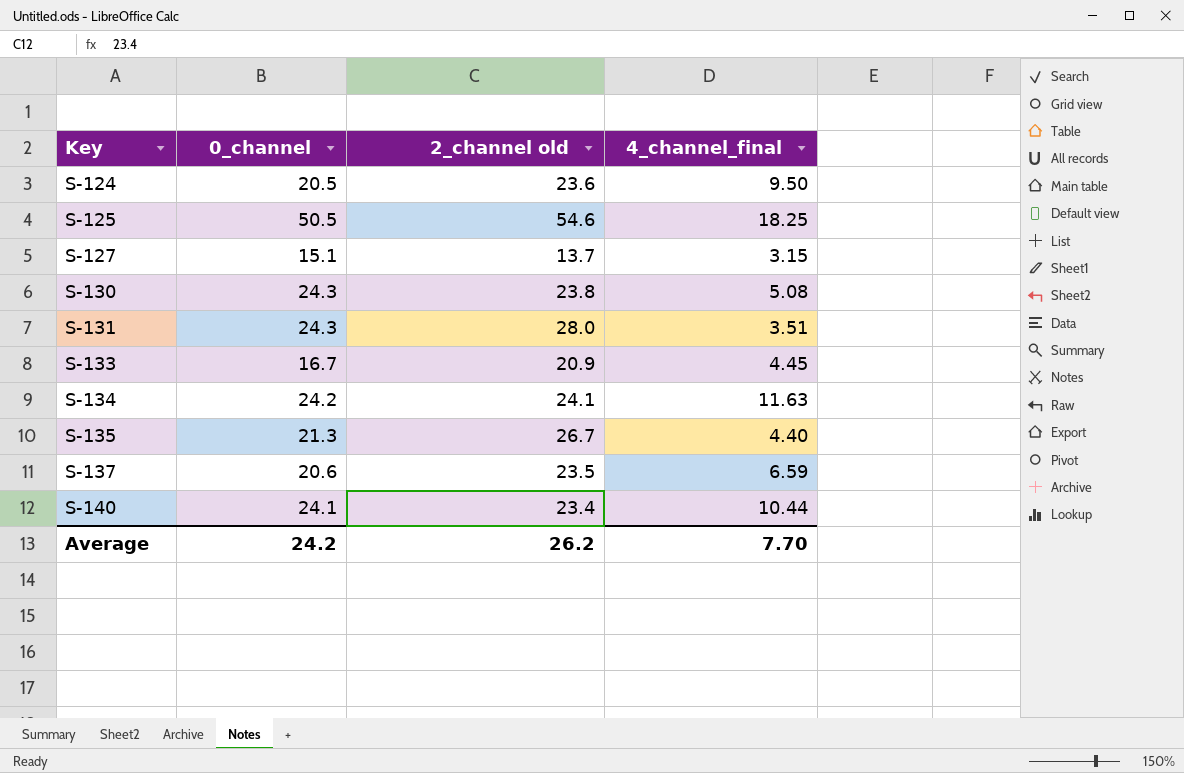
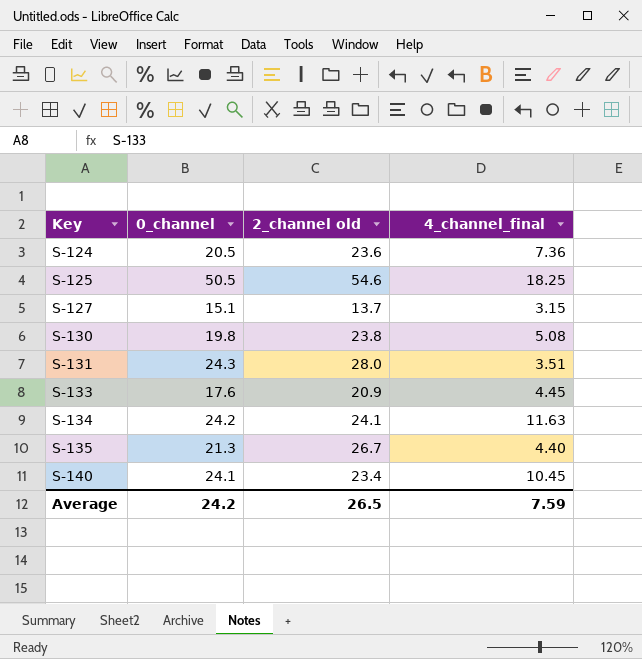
row S-137: 20.6 | 23.5 | 6.59 -> none
S-124 | 4_channel_final: 9.50 -> 7.36
S-130 | 0_channel: 24.3 -> 19.8
S-133 | 0_channel: 16.7 -> 17.6
S-140 | 4_channel_final: 10.44 -> 10.45
Average | 2_channel old: 26.2 -> 26.5
Average | 4_channel_final: 7.70 -> 7.59

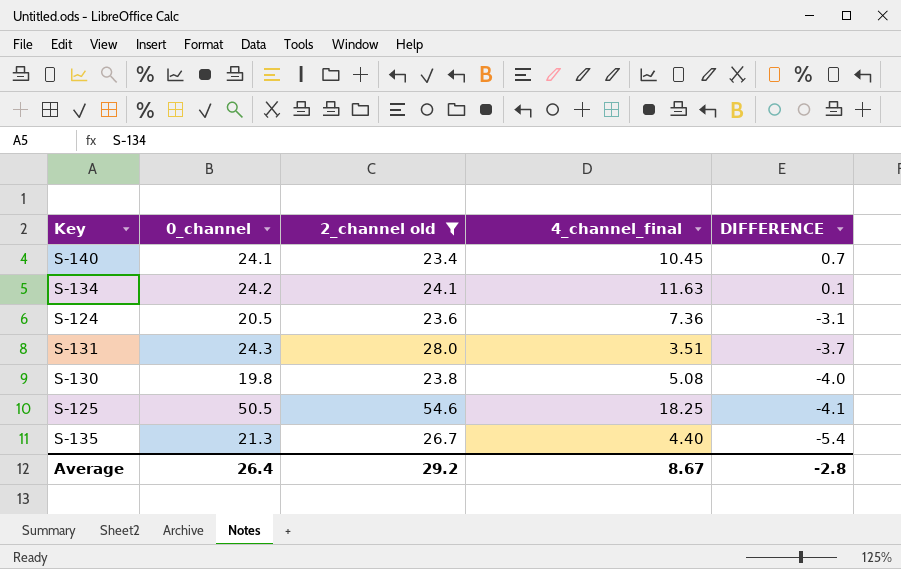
filter: none -> 2_channel old >= 23.4
row order: Key ascending -> DIFFERENCE descending
column DIFFERENCE | formula: none -> [0_channel] - [2_channel old]
Average | 0_channel: 24.2 -> 26.4
Average | 2_channel old: 26.5 -> 29.2
Average | 4_channel_final: 7.59 -> 8.67

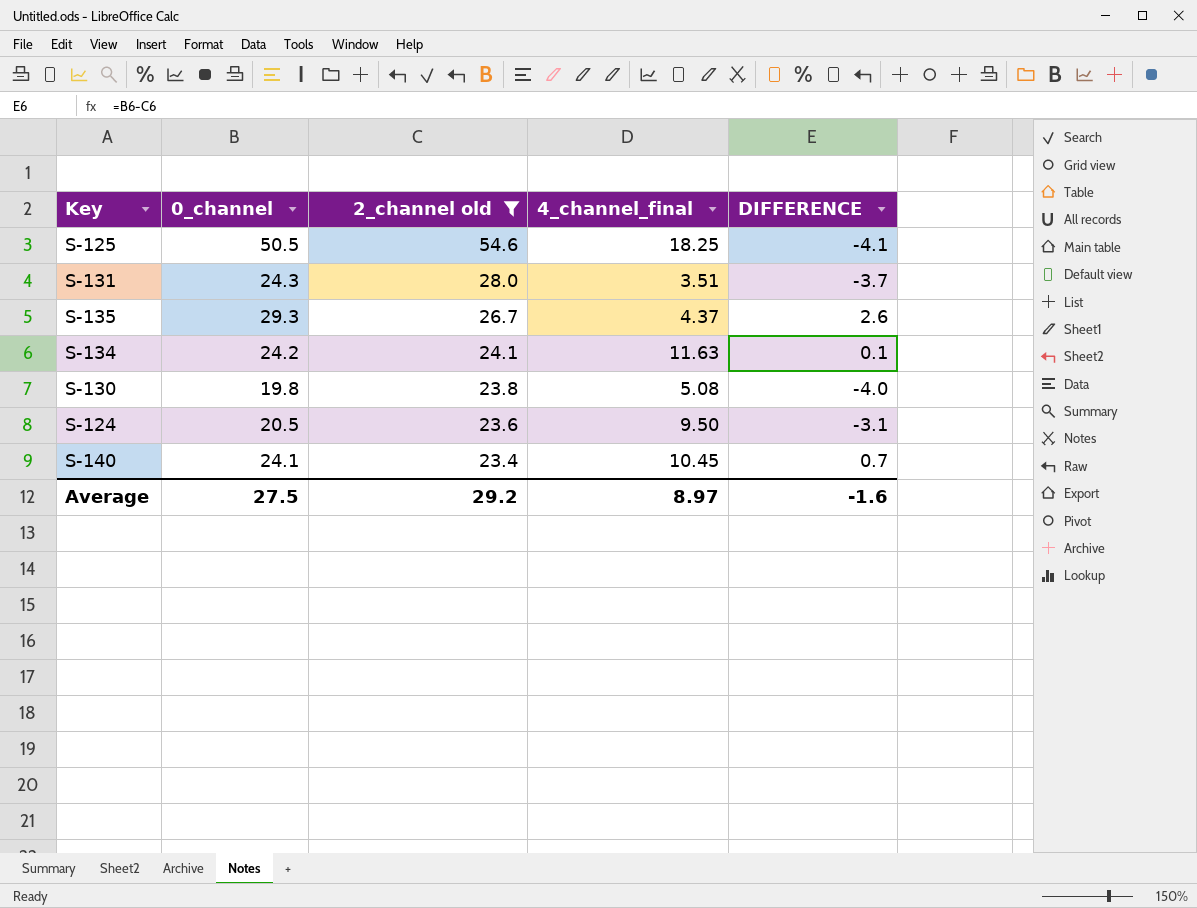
row order: DIFFERENCE descending -> 2_channel old descending
S-135 | 0_channel: 21.3 -> 29.3
S-135 | 4_channel_final: 4.40 -> 4.37
S-135 | DIFFERENCE: -5.4 -> 2.6
S-124 | 4_channel_final: 7.36 -> 9.50
Average | 0_channel: 26.4 -> 27.5
Average | 4_channel_final: 8.67 -> 8.97
Average | DIFFERENCE: -2.8 -> -1.6

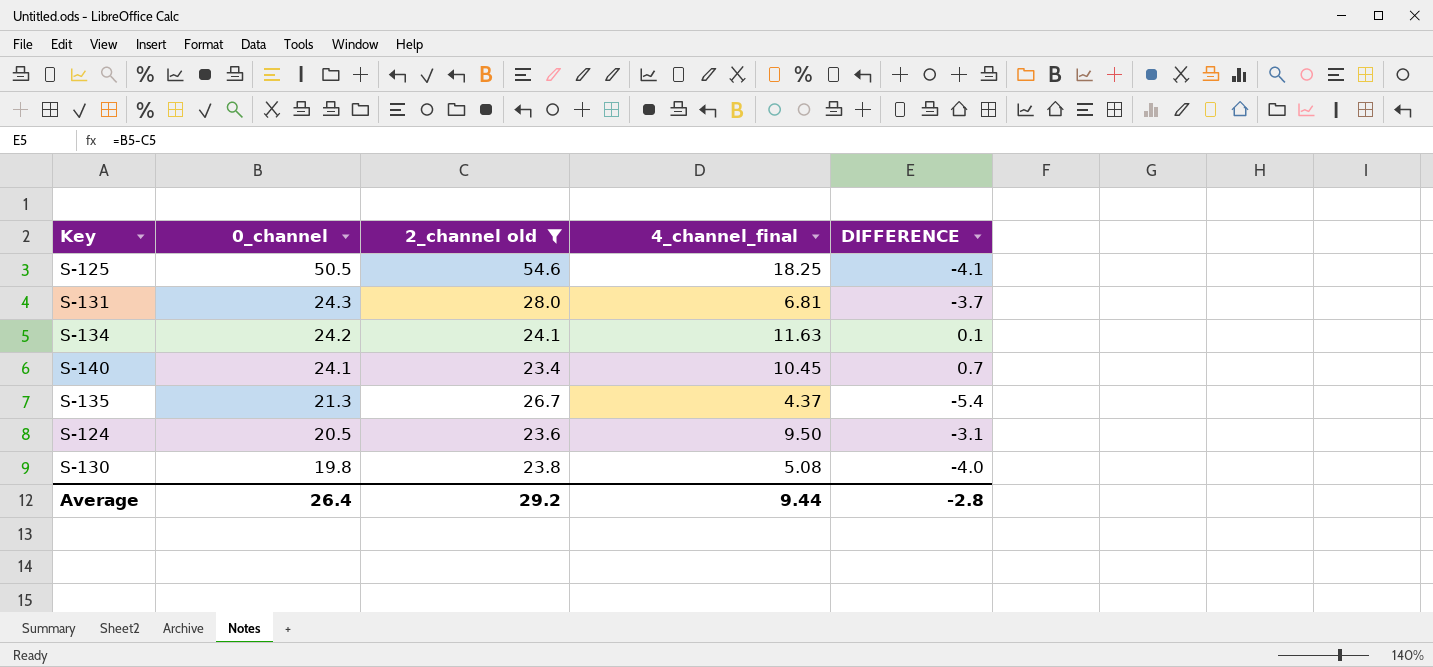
row order: 2_channel old descending -> 0_channel descending
S-131 | 4_channel_final: 3.51 -> 6.81
S-135 | 0_channel: 29.3 -> 21.3
S-135 | DIFFERENCE: 2.6 -> -5.4
Average | 0_channel: 27.5 -> 26.4
Average | 4_channel_final: 8.97 -> 9.44
Average | DIFFERENCE: -1.6 -> -2.8

